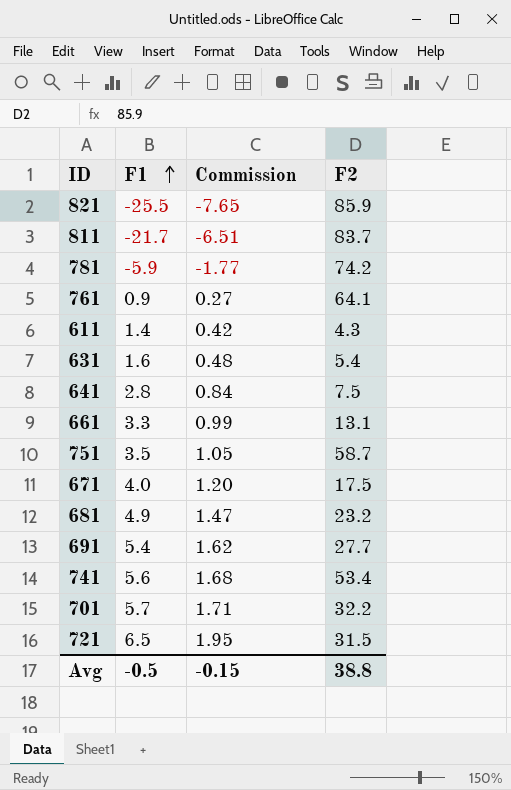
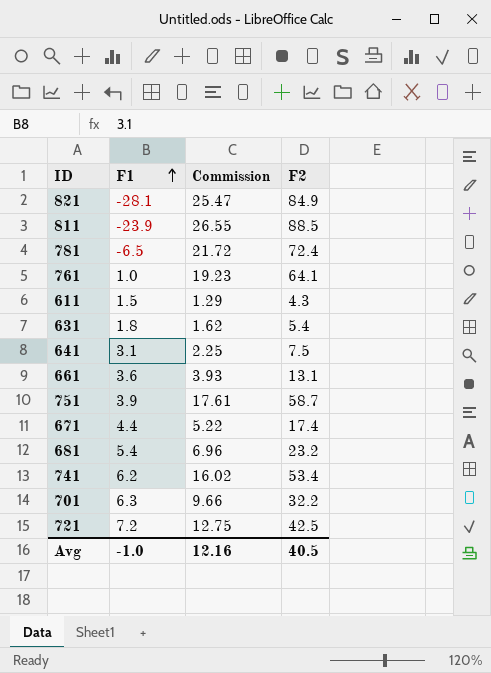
column Commission | formula: [F1] * 0.3 -> [F2] * 0.3
row 691: 5.4 | 1.62 | 27.7 -> none
821 | F1: -25.5 -> -28.1
821 | F2: 85.9 -> 84.9
811 | F1: -21.7 -> -23.9
811 | F2: 83.7 -> 88.5
781 | F1: -5.9 -> -6.5
781 | F2: 74.2 -> 72.4
761 | F1: 0.9 -> 1.0
611 | F1: 1.4 -> 1.5
631 | F1: 1.6 -> 1.8
641 | F1: 2.8 -> 3.1
661 | F1: 3.3 -> 3.6
751 | F1: 3.5 -> 3.9
671 | F1: 4.0 -> 4.4
671 | F2: 17.5 -> 17.4
681 | F1: 4.9 -> 5.4
741 | F1: 5.6 -> 6.2
701 | F1: 5.7 -> 6.3
721 | F1: 6.5 -> 7.2
721 | F2: 31.5 -> 42.5
Avg | F1: -0.5 -> -1.0
Avg | Commission: -0.15 -> 12.16
Avg | F2: 38.8 -> 40.5

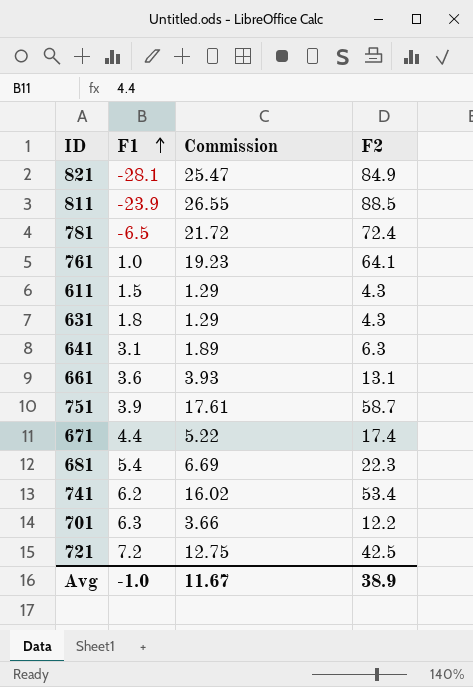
631 | Commission: 1.62 -> 1.29
631 | F2: 5.4 -> 4.3
641 | Commission: 2.25 -> 1.89
641 | F2: 7.5 -> 6.3
681 | Commission: 6.96 -> 6.69
681 | F2: 23.2 -> 22.3
701 | Commission: 9.66 -> 3.66
701 | F2: 32.2 -> 12.2
Avg | Commission: 12.16 -> 11.67
Avg | F2: 40.5 -> 38.9

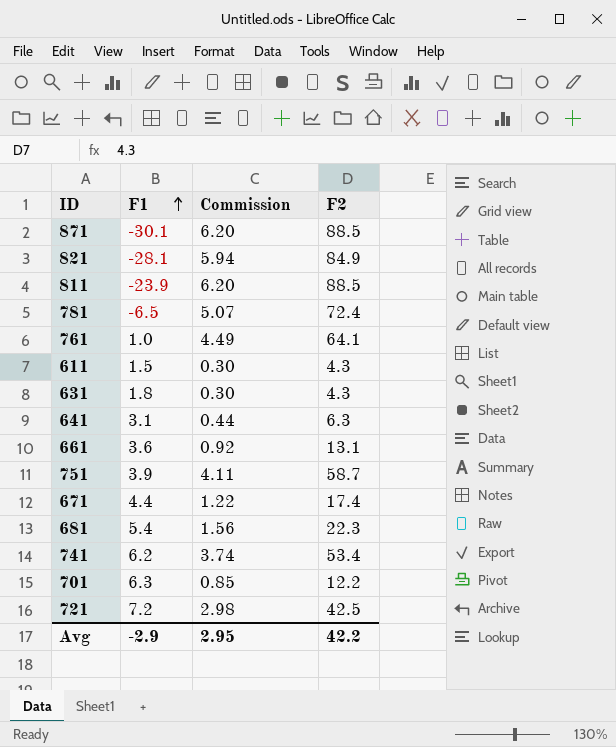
column Commission | formula: [F2] * 0.3 -> [F2] * 0.07
row 871: none -> -30.1 | 6.20 | 88.5
Avg | F1: -1.0 -> -2.9
Avg | Commission: 11.67 -> 2.95
Avg | F2: 38.9 -> 42.2

